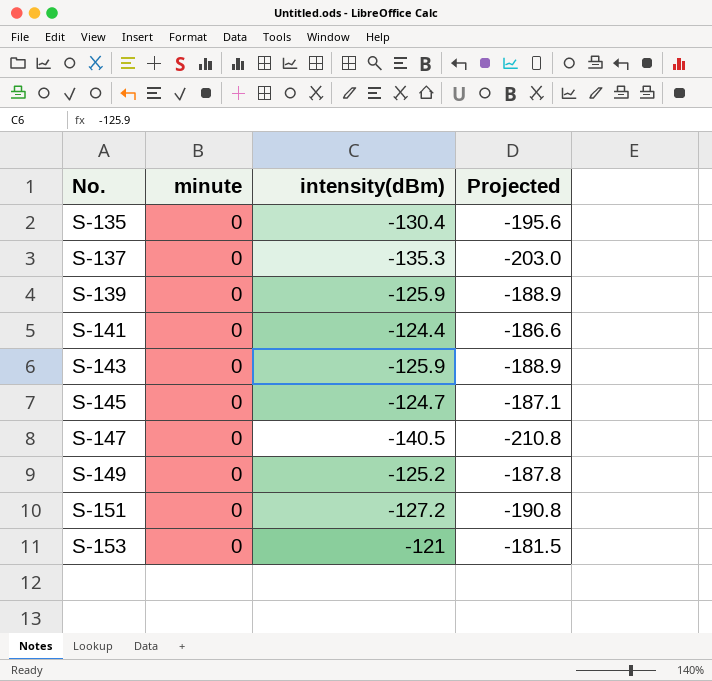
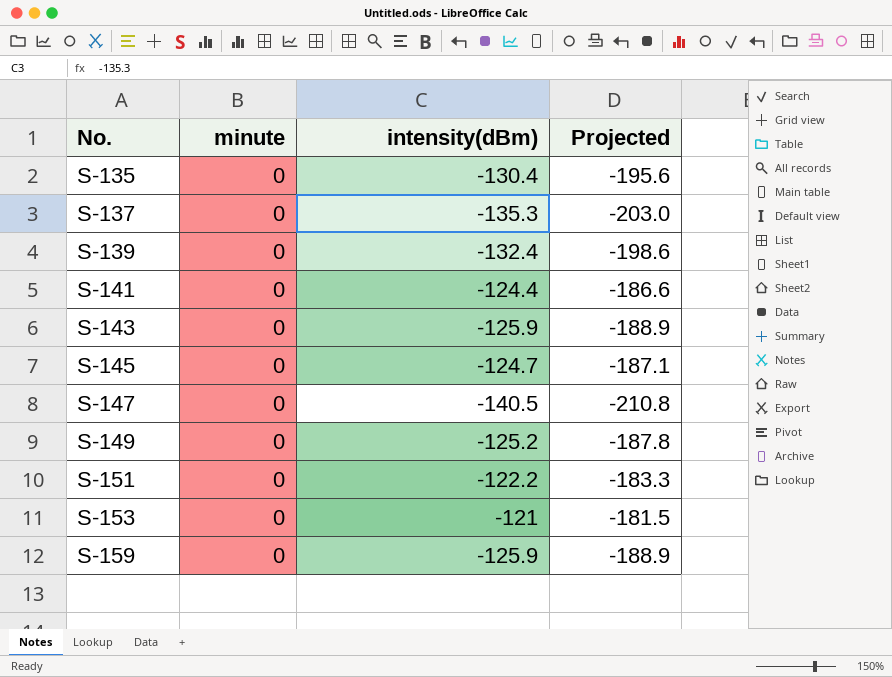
S-139 | intensity(dBm): -125.9 -> -132.4
S-139 | Projected: -188.9 -> -198.6
S-151 | intensity(dBm): -127.2 -> -122.2
S-151 | Projected: -190.8 -> -183.3
row S-159: none -> 0 | -125.9 | -188.9

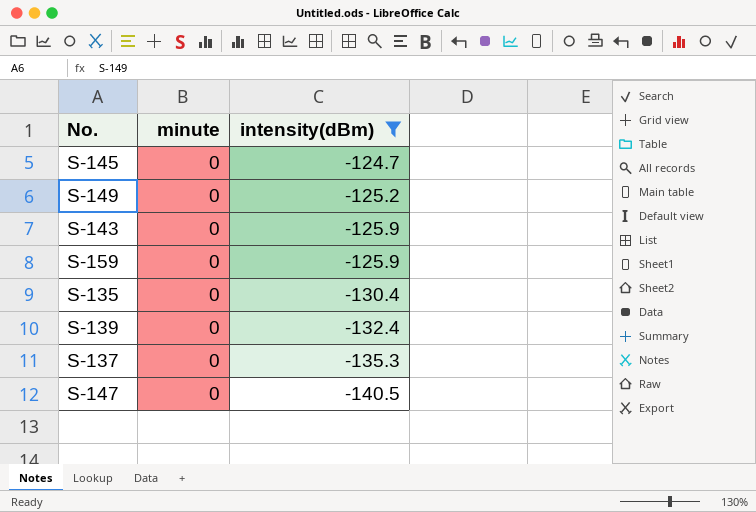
filter: none -> intensity(dBm) <= -124.7
row order: No. ascending -> intensity(dBm) descending
column Projected | formula: [intensity(dBm)] * 1.5 -> none

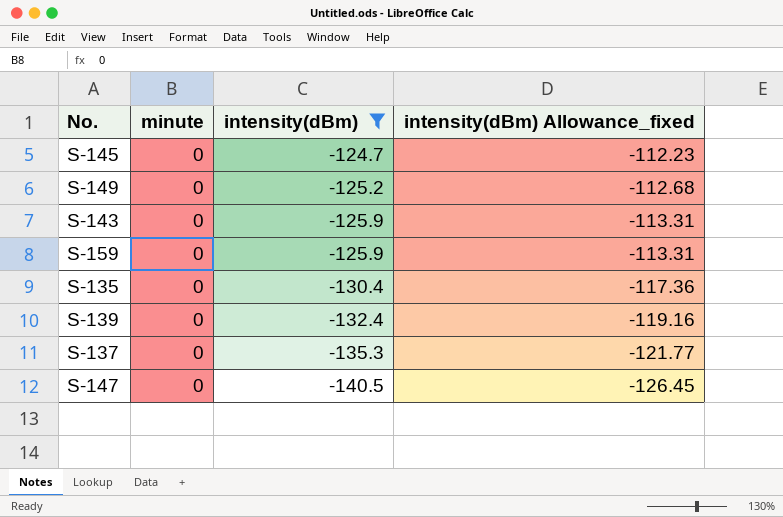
column intensity(dBm) Allowance_fixed | formula: none -> [intensity(dBm)] * 0.9

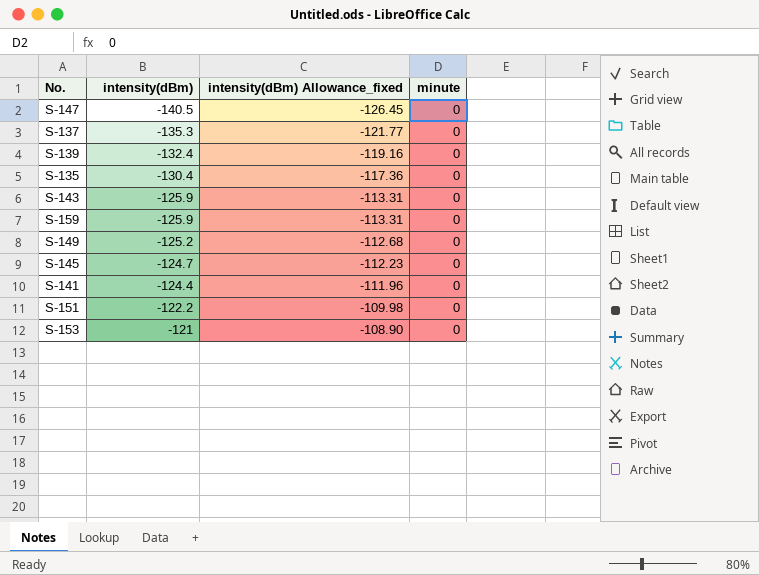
filter: intensity(dBm) <= -124.7 -> none
row order: intensity(dBm) descending -> intensity(dBm) ascending
column minute | position: 2 -> 4

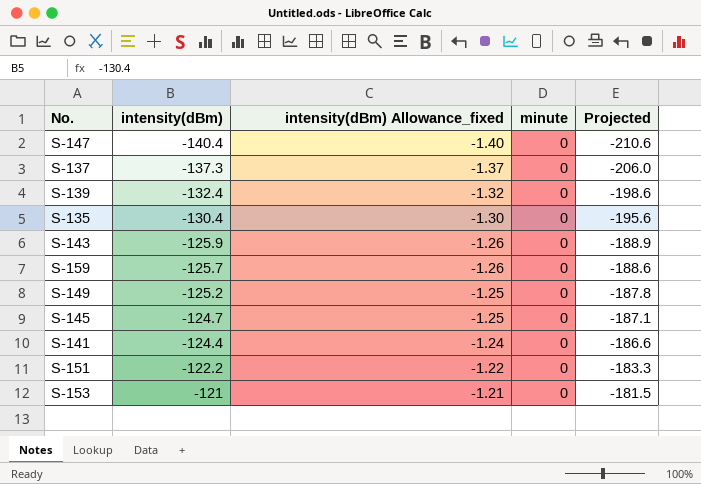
column intensity(dBm) Allowance_fixed | formula: [intensity(dBm)] * 0.9 -> [intensity(dBm)] * 0.01
column Projected | formula: none -> [intensity(dBm)] * 1.5
S-147 | intensity(dBm): -140.5 -> -140.4
S-137 | intensity(dBm): -135.3 -> -137.3
S-159 | intensity(dBm): -125.9 -> -125.7

